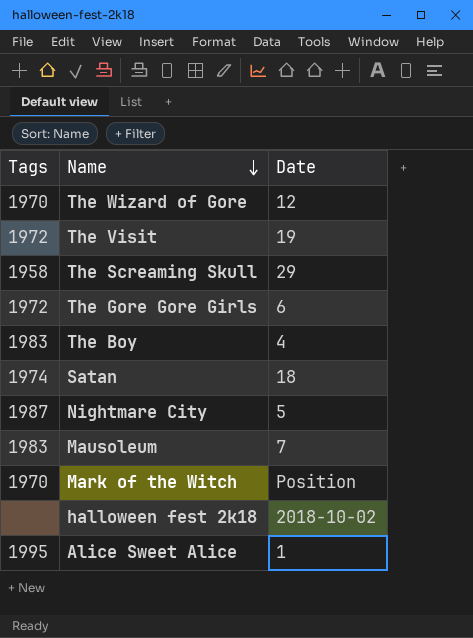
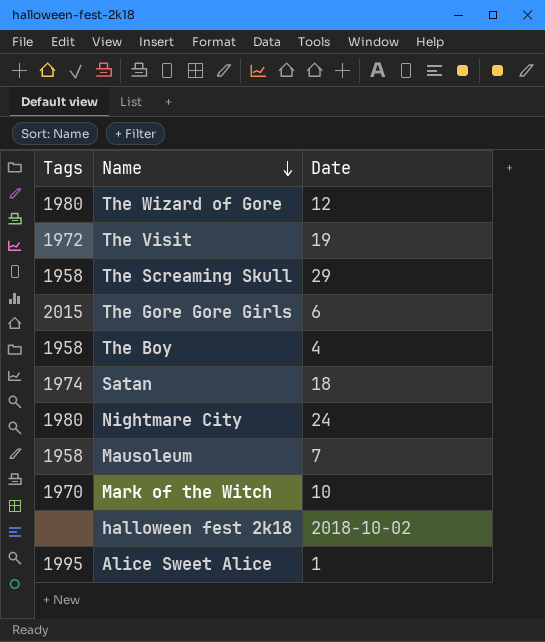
The Wizard of Gore | Tags: 1970 -> 1980
The Gore Gore Girls | Tags: 1972 -> 2015
The Boy | Tags: 1983 -> 1958
Nightmare City | Tags: 1987 -> 1980
Nightmare City | Date: 5 -> 24
Mausoleum | Tags: 1983 -> 1958
Mark of the Witch | Date: Position -> 10

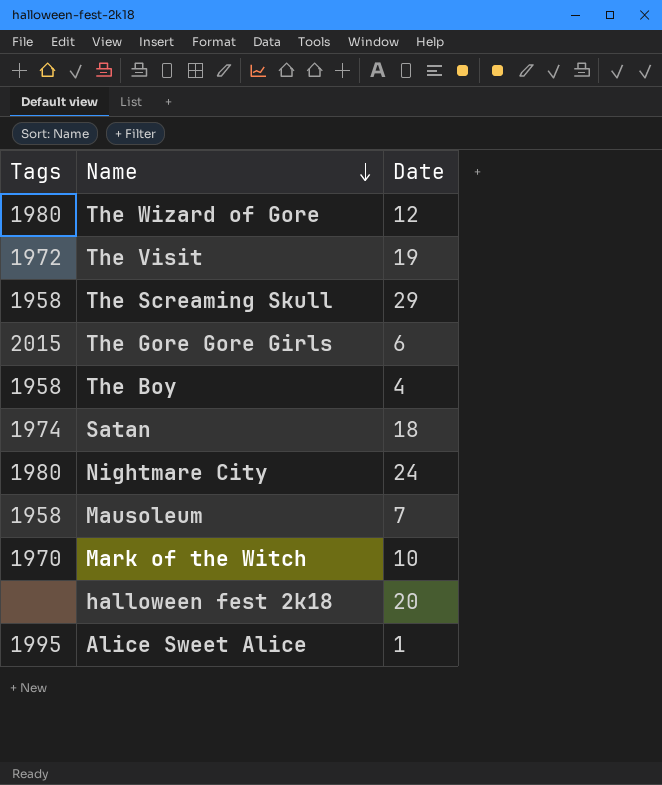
halloween fest 2k18 | Date: 2018-10-02 -> 20

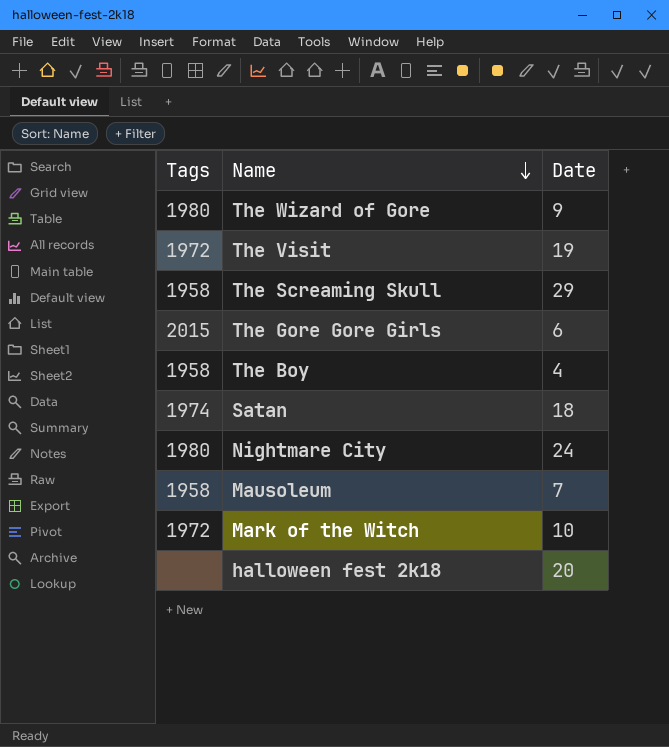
row Alice Sweet Alice: 1995 | 1 -> none
The Wizard of Gore | Date: 12 -> 9
Mark of the Witch | Tags: 1970 -> 1972

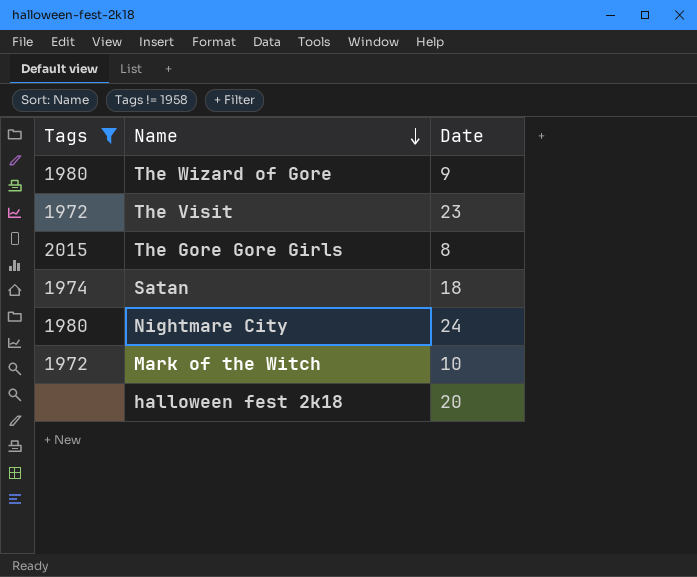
filter: none -> Tags != 1958
The Visit | Date: 19 -> 23
The Gore Gore Girls | Date: 6 -> 8

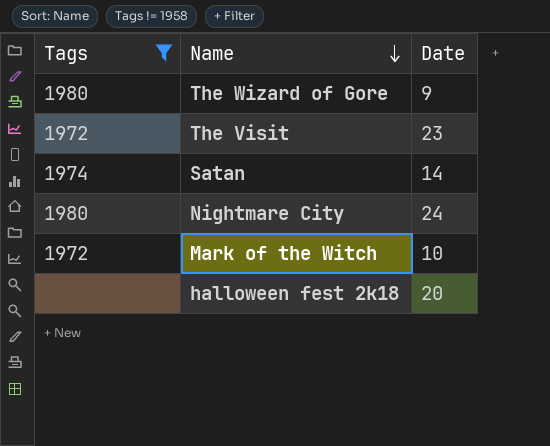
row The Gore Gore Girls: 2015 | 8 -> none
Satan | Date: 18 -> 14

